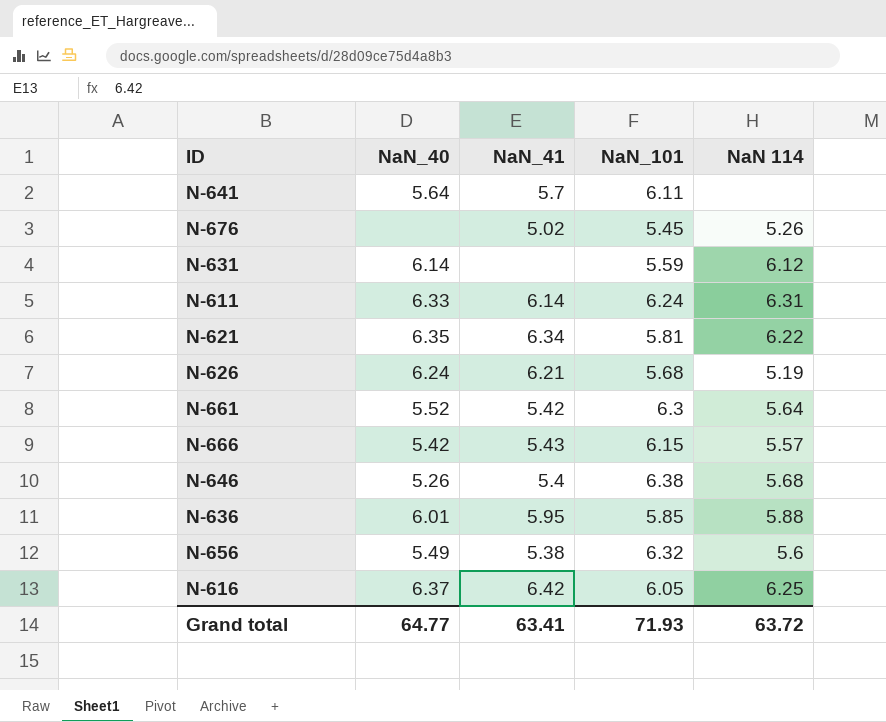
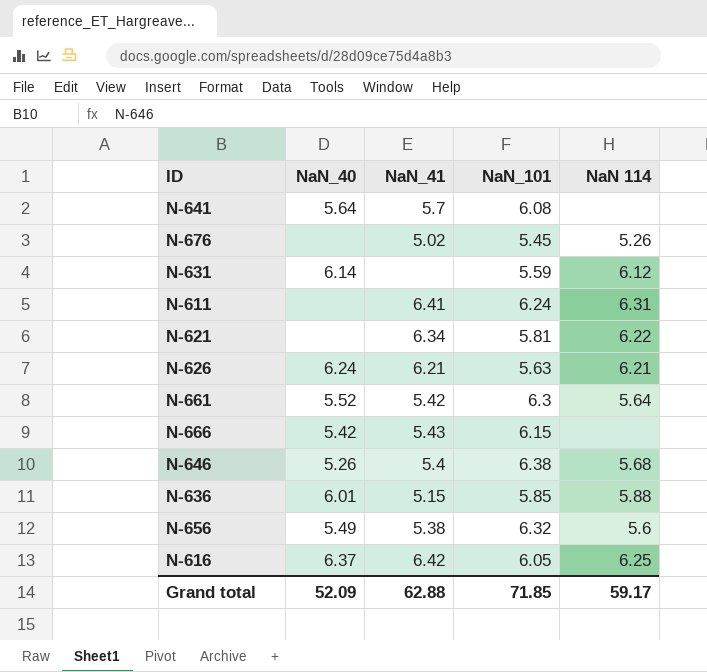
N-641 | NaN_101: 6.11 -> 6.08
N-611 | NaN_40: 6.33 -> none
N-611 | NaN_41: 6.14 -> 6.41
N-621 | NaN_40: 6.35 -> none
N-626 | NaN_101: 5.68 -> 5.63
N-626 | NaN 114: 5.19 -> 6.21
N-666 | NaN 114: 5.57 -> none
N-636 | NaN_41: 5.95 -> 5.15
Grand total | NaN_40: 64.77 -> 52.09
Grand total | NaN_41: 63.41 -> 62.88
Grand total | NaN_101: 71.93 -> 71.85
Grand total | NaN 114: 63.72 -> 59.17

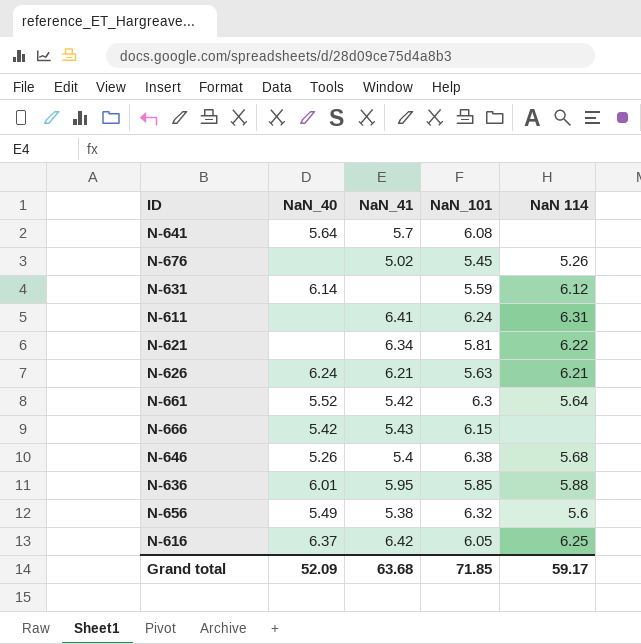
N-636 | NaN_41: 5.15 -> 5.95
Grand total | NaN_41: 62.88 -> 63.68

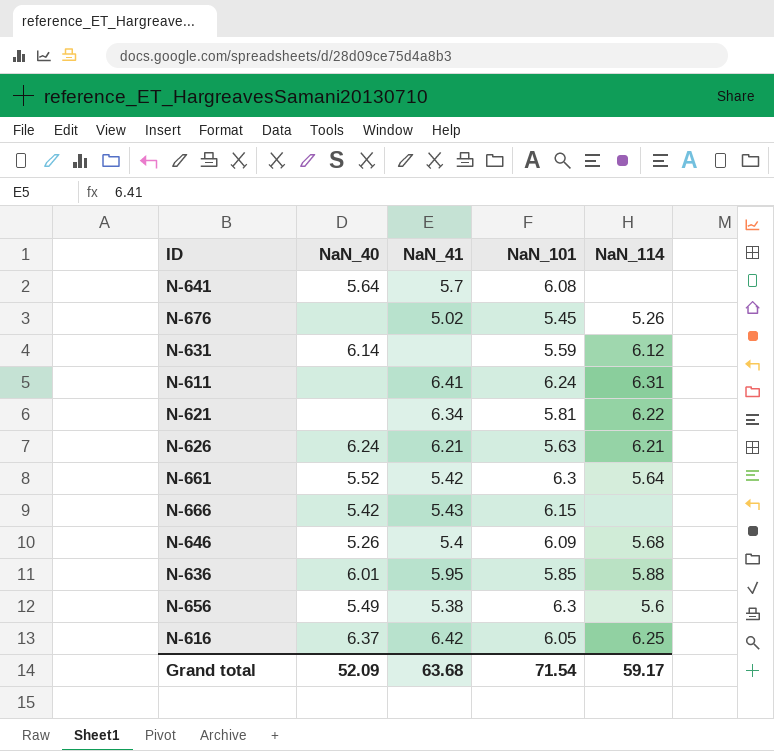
column name: NaN 114 -> NaN_114
N-646 | NaN_101: 6.38 -> 6.09
N-656 | NaN_101: 6.32 -> 6.3
Grand total | NaN_101: 71.85 -> 71.54

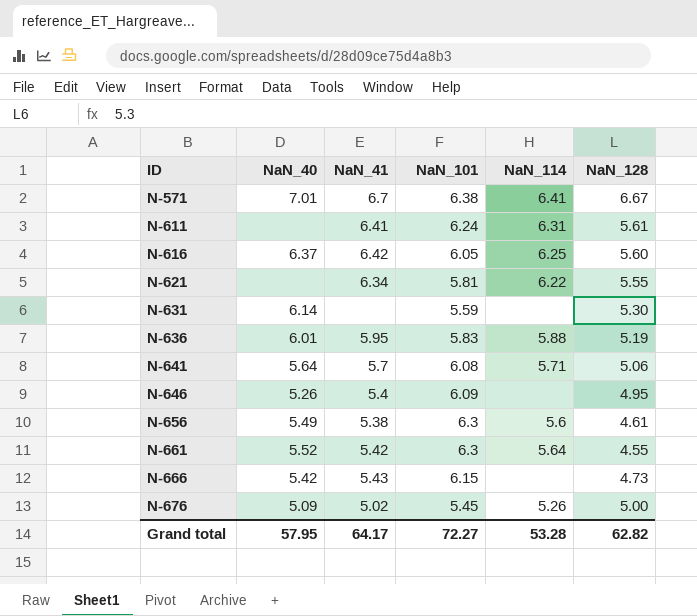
row order: none -> ID ascending
column NaN_128 | position: none -> 6
row N-626: 6.24 | 6.21 | 5.63 | 6.21 -> none
row N-571: none -> 7.01 | 6.7 | 6.38 | 6.41 | 6.67
N-631 | NaN_114: 6.12 -> none
N-636 | NaN_101: 5.85 -> 5.83
N-641 | NaN_114: none -> 5.71
N-646 | NaN_114: 5.68 -> none
N-676 | NaN_40: none -> 5.09
Grand total | NaN_40: 52.09 -> 57.95
Grand total | NaN_41: 63.68 -> 64.17
Grand total | NaN_101: 71.54 -> 72.27
Grand total | NaN_114: 59.17 -> 53.28

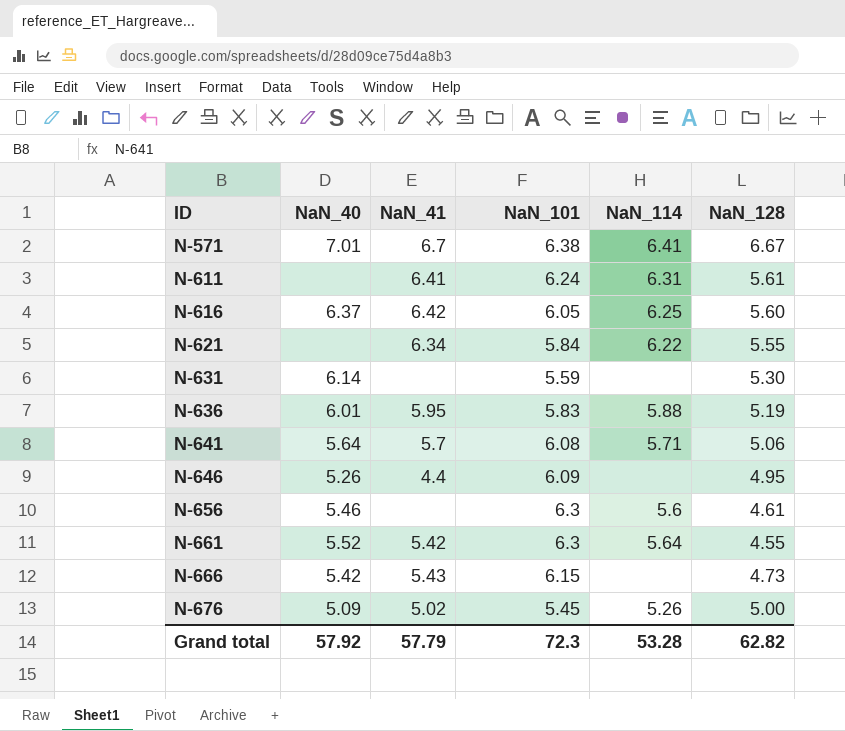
N-621 | NaN_101: 5.81 -> 5.84
N-646 | NaN_41: 5.4 -> 4.4
N-656 | NaN_40: 5.49 -> 5.46
N-656 | NaN_41: 5.38 -> none
Grand total | NaN_40: 57.95 -> 57.92
Grand total | NaN_41: 64.17 -> 57.79
Grand total | NaN_101: 72.27 -> 72.3

